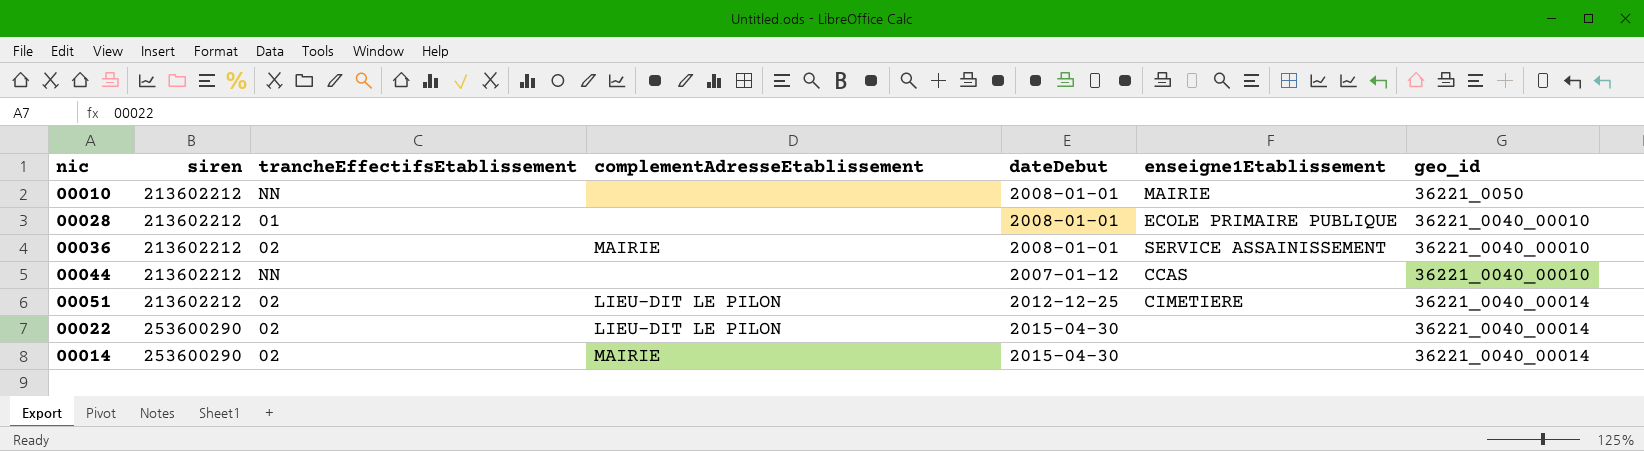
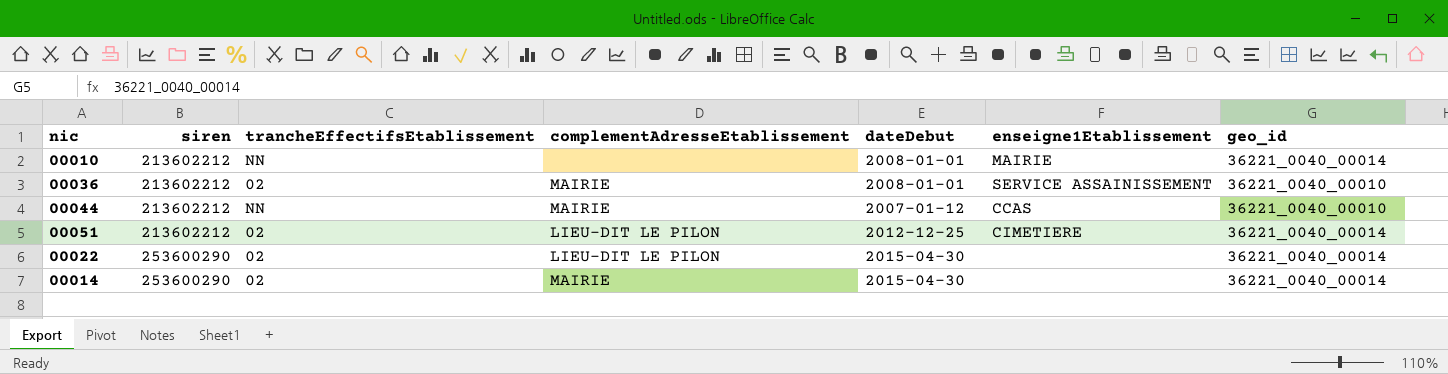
row 00028: 213602212 | 01 | none | 2008-01-01 | ECOLE PRIMAIRE PUBLIQUE | 36221_0040_00010 -> none
00010 | geo_id: 36221_0050 -> 36221_0040_00014
00044 | complementAdresseEtablissement: none -> MAIRIE

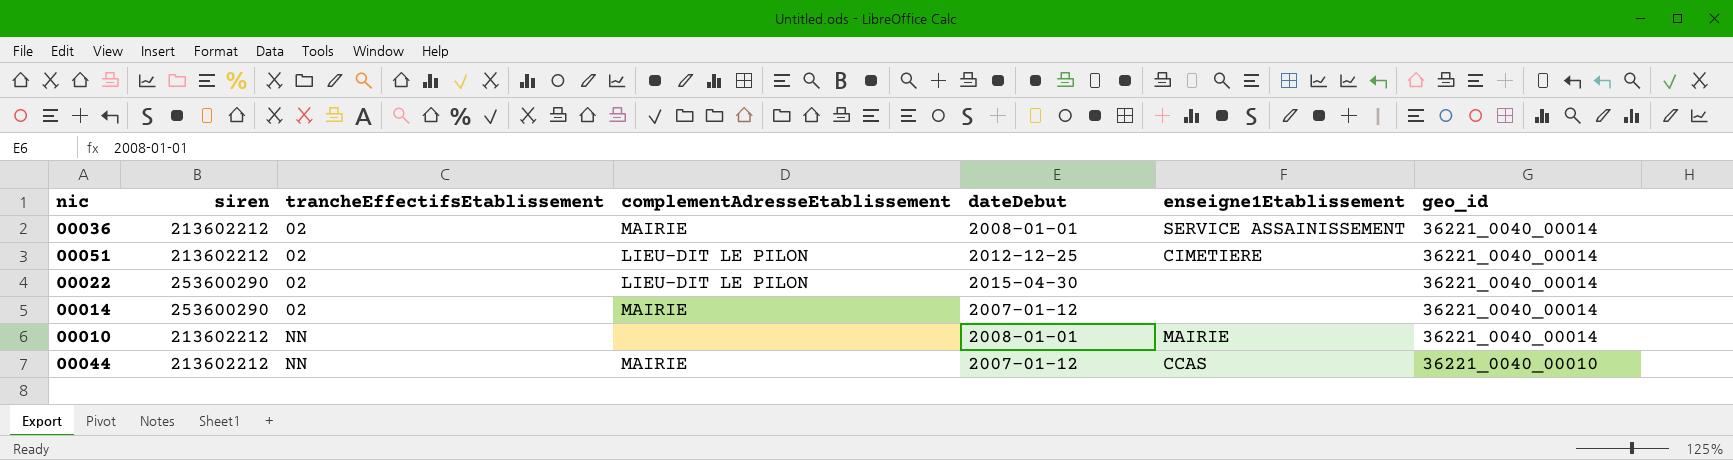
row order: siren ascending -> trancheEffectifsEtablissement ascending
00036 | geo_id: 36221_0040_00010 -> 36221_0040_00014
00014 | dateDebut: 2015-04-30 -> 2007-01-12

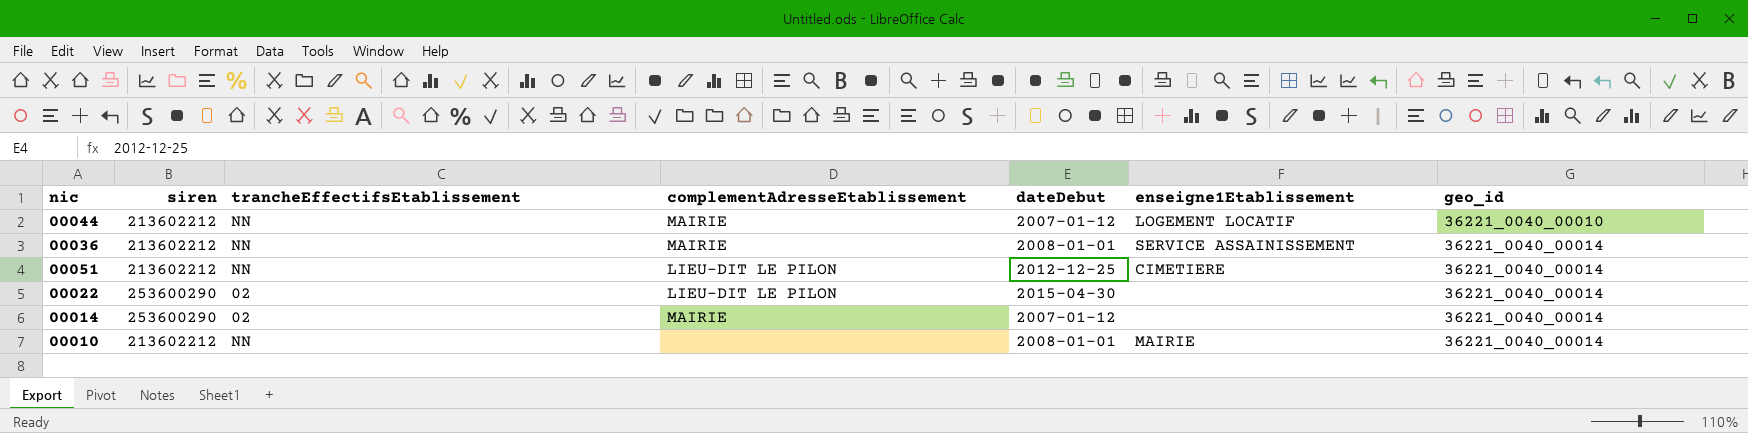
row order: trancheEffectifsEtablissement ascending -> geo_id ascending
00044 | enseigne1Etablissement: CCAS -> LOGEMENT LOCATIF
00036 | trancheEffectifsEtablissement: 02 -> NN
00051 | trancheEffectifsEtablissement: 02 -> NN

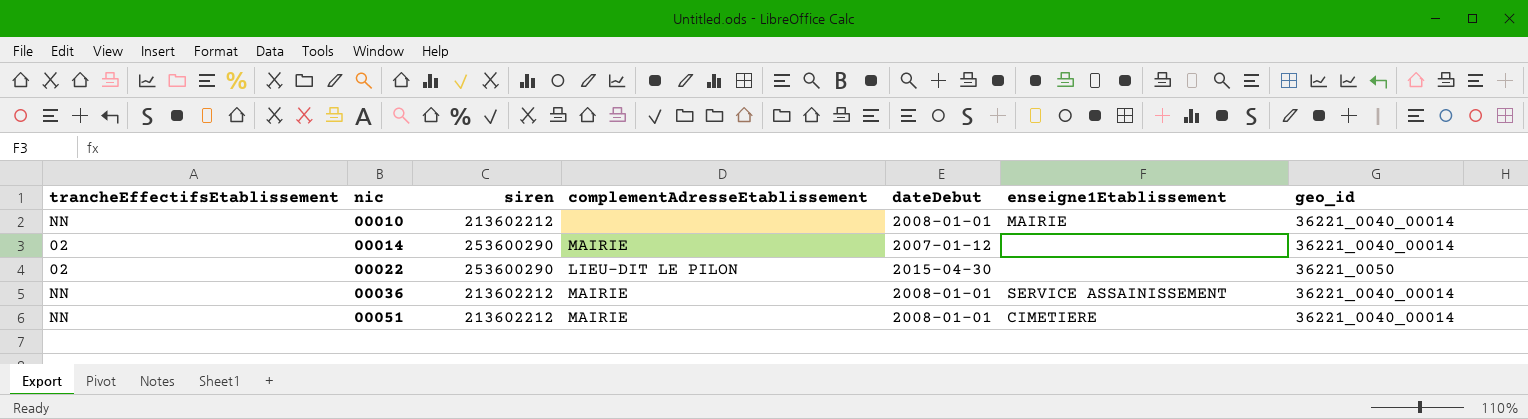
row order: geo_id ascending -> nic ascending
column trancheEffectifsEtablissement | position: 3 -> 1
row 00044: 213602212 | NN | MAIRIE | 2007-01-12 | LOGEMENT LOCATIF | 36221_0040_00010 -> none
00022 | geo_id: 36221_0040_00014 -> 36221_0050
00051 | complementAdresseEtablissement: LIEU-DIT LE PILON -> MAIRIE
00051 | dateDebut: 2012-12-25 -> 2008-01-01

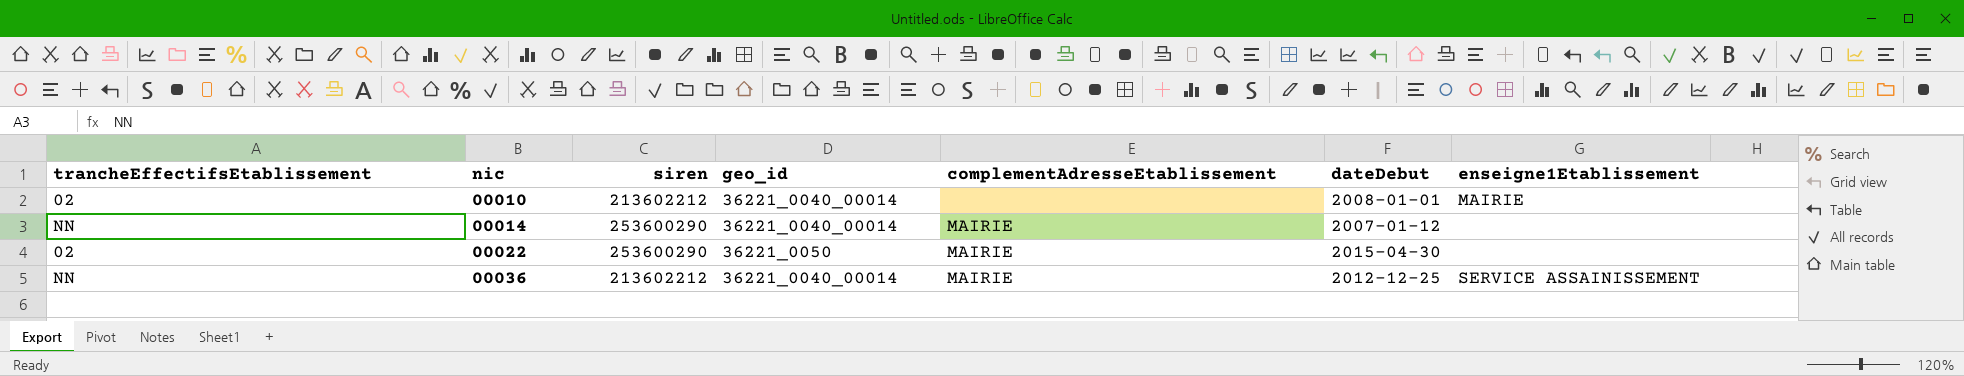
column geo_id | position: 7 -> 4
row 00051: NN | 213602212 | MAIRIE | 2008-01-01 | CIMETIERE | 36221_0040_00014 -> none
00010 | trancheEffectifsEtablissement: NN -> 02
00014 | trancheEffectifsEtablissement: 02 -> NN
00022 | complementAdresseEtablissement: LIEU-DIT LE PILON -> MAIRIE
00036 | dateDebut: 2008-01-01 -> 2012-12-25

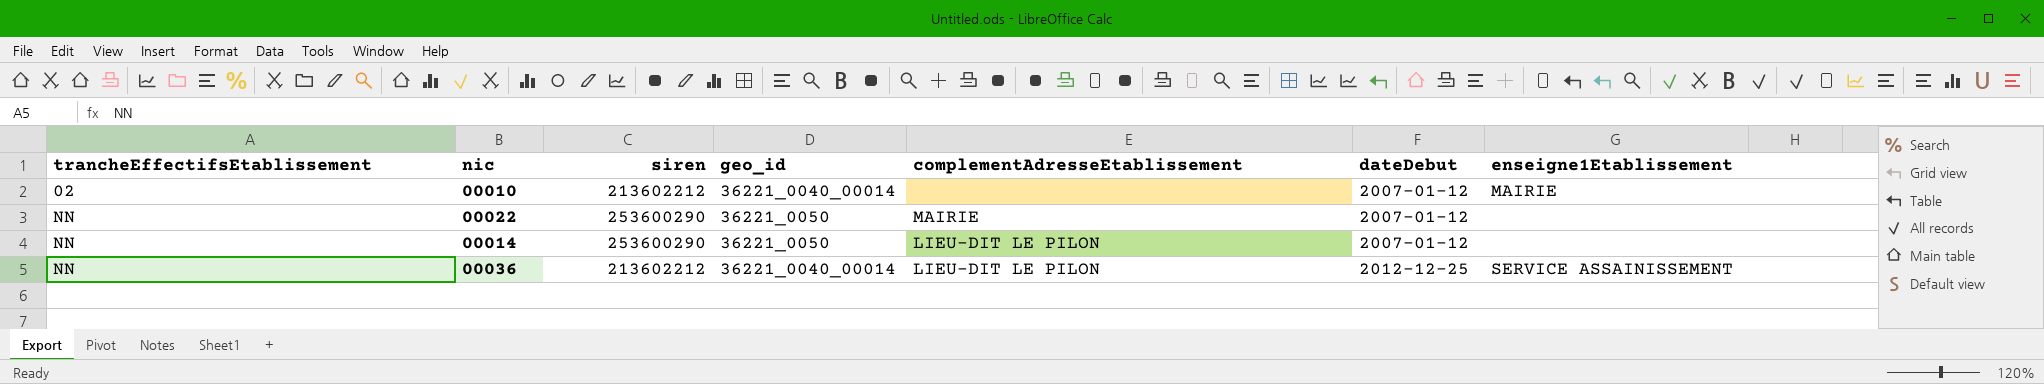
row order: nic ascending -> trancheEffectifsEtablissement ascending
00010 | dateDebut: 2008-01-01 -> 2007-01-12
00022 | trancheEffectifsEtablissement: 02 -> NN
00022 | dateDebut: 2015-04-30 -> 2007-01-12
00014 | geo_id: 36221_0040_00014 -> 36221_0050
00014 | complementAdresseEtablissement: MAIRIE -> LIEU-DIT LE PILON
00036 | complementAdresseEtablissement: MAIRIE -> LIEU-DIT LE PILON

